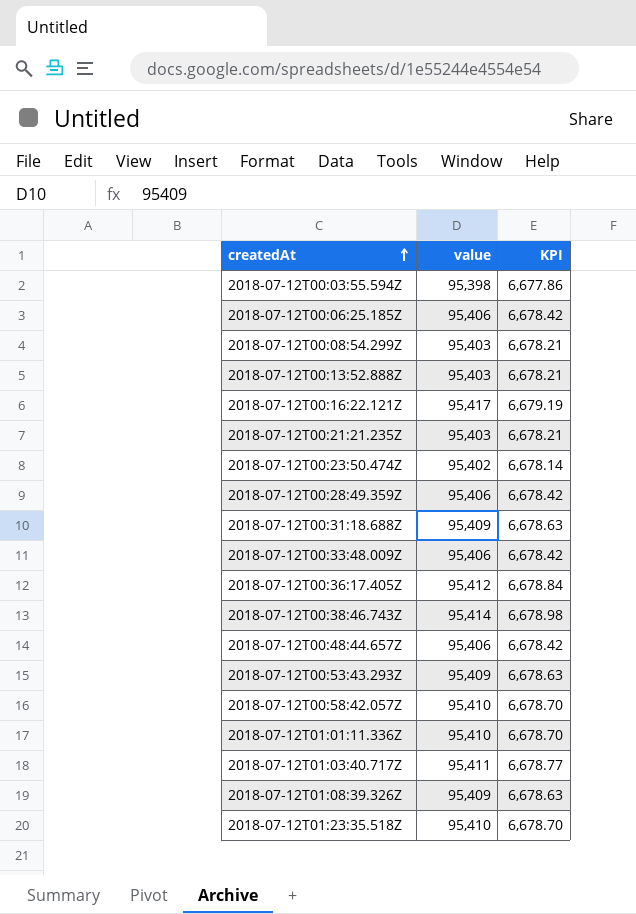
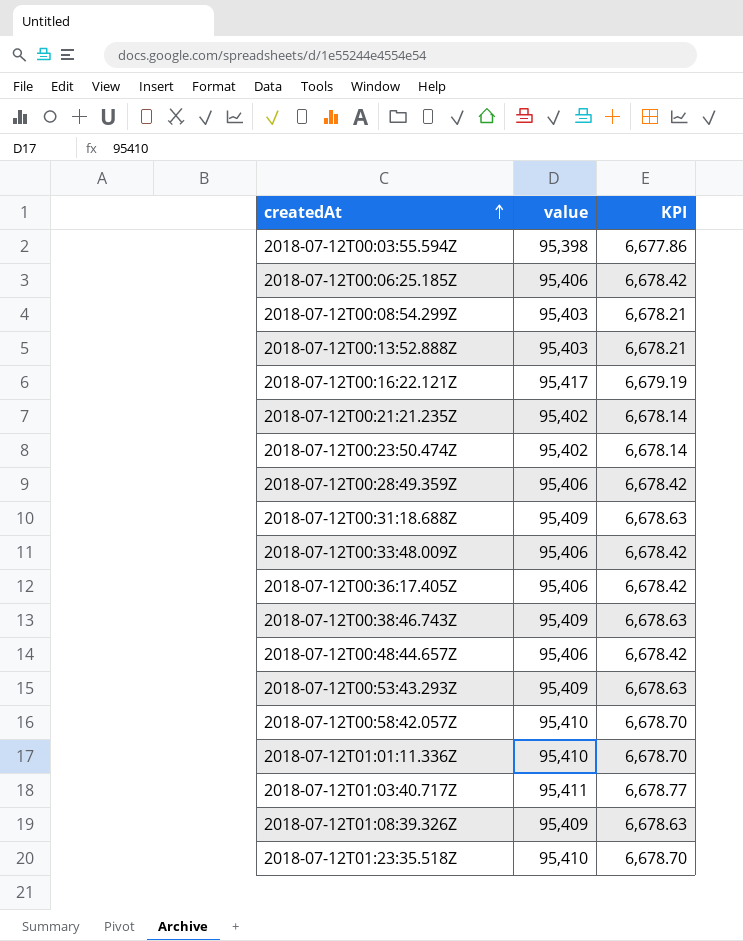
2018-07-12T00:21:21.235Z | value: 95,403 -> 95,402
2018-07-12T00:21:21.235Z | KPI: 6,678.21 -> 6,678.14
2018-07-12T00:36:17.405Z | value: 95,412 -> 95,406
2018-07-12T00:36:17.405Z | KPI: 6,678.84 -> 6,678.42
2018-07-12T00:38:46.743Z | value: 95,414 -> 95,409
2018-07-12T00:38:46.743Z | KPI: 6,678.98 -> 6,678.63

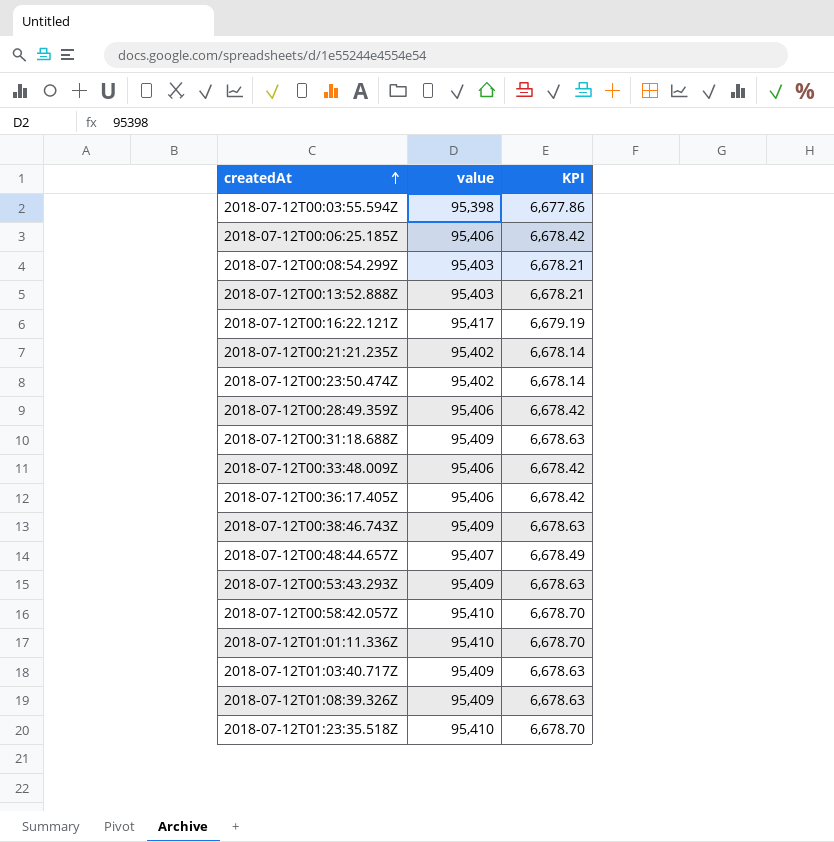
2018-07-12T00:48:44.657Z | value: 95,406 -> 95,407
2018-07-12T00:48:44.657Z | KPI: 6,678.42 -> 6,678.49
2018-07-12T01:03:40.717Z | value: 95,411 -> 95,409
2018-07-12T01:03:40.717Z | KPI: 6,678.77 -> 6,678.63

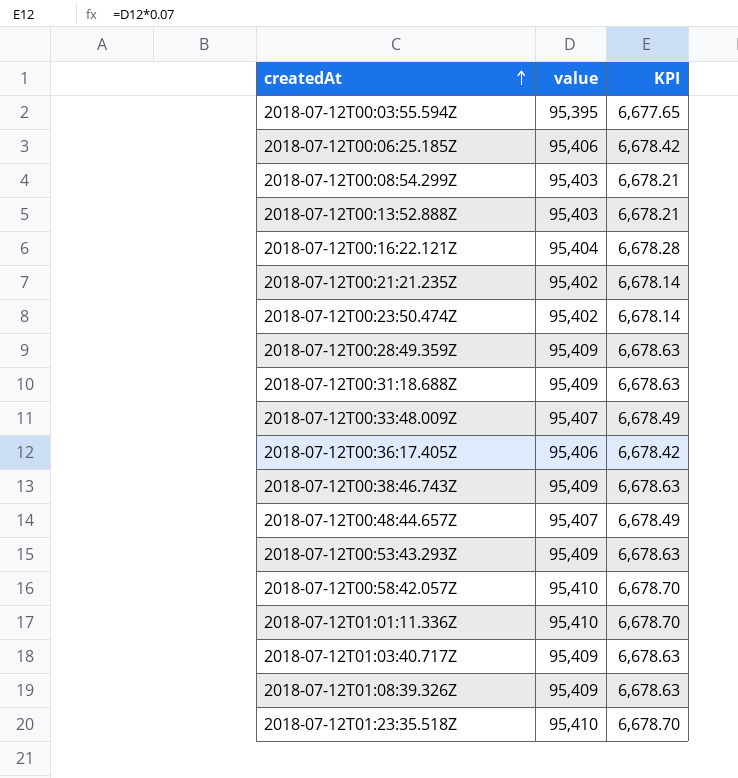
2018-07-12T00:03:55.594Z | value: 95,398 -> 95,395
2018-07-12T00:03:55.594Z | KPI: 6,677.86 -> 6,677.65
2018-07-12T00:16:22.121Z | value: 95,417 -> 95,404
2018-07-12T00:16:22.121Z | KPI: 6,679.19 -> 6,678.28
2018-07-12T00:28:49.359Z | value: 95,406 -> 95,409
2018-07-12T00:28:49.359Z | KPI: 6,678.42 -> 6,678.63
2018-07-12T00:33:48.009Z | value: 95,406 -> 95,407
2018-07-12T00:33:48.009Z | KPI: 6,678.42 -> 6,678.49

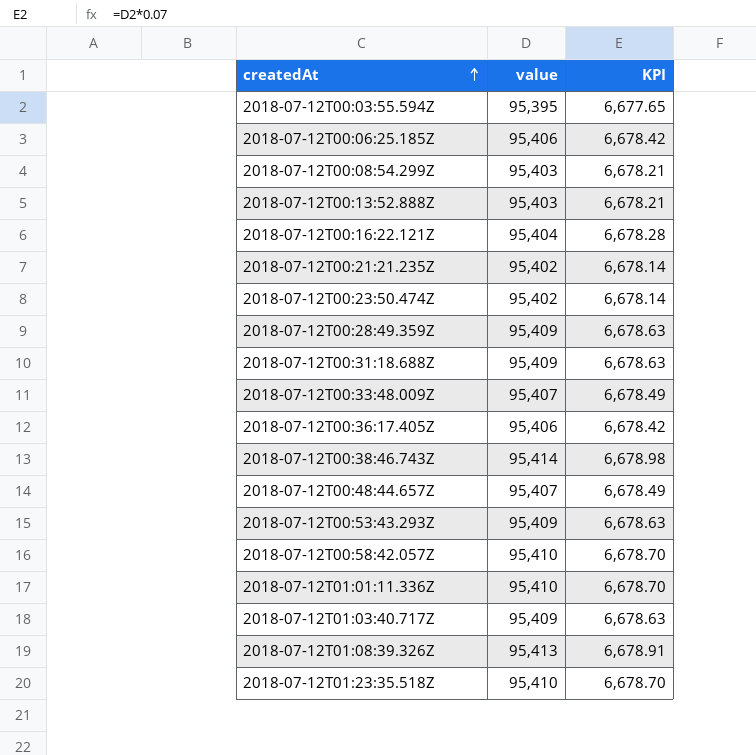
2018-07-12T00:38:46.743Z | value: 95,409 -> 95,414
2018-07-12T00:38:46.743Z | KPI: 6,678.63 -> 6,678.98
2018-07-12T01:08:39.326Z | value: 95,409 -> 95,413
2018-07-12T01:08:39.326Z | KPI: 6,678.63 -> 6,678.91

